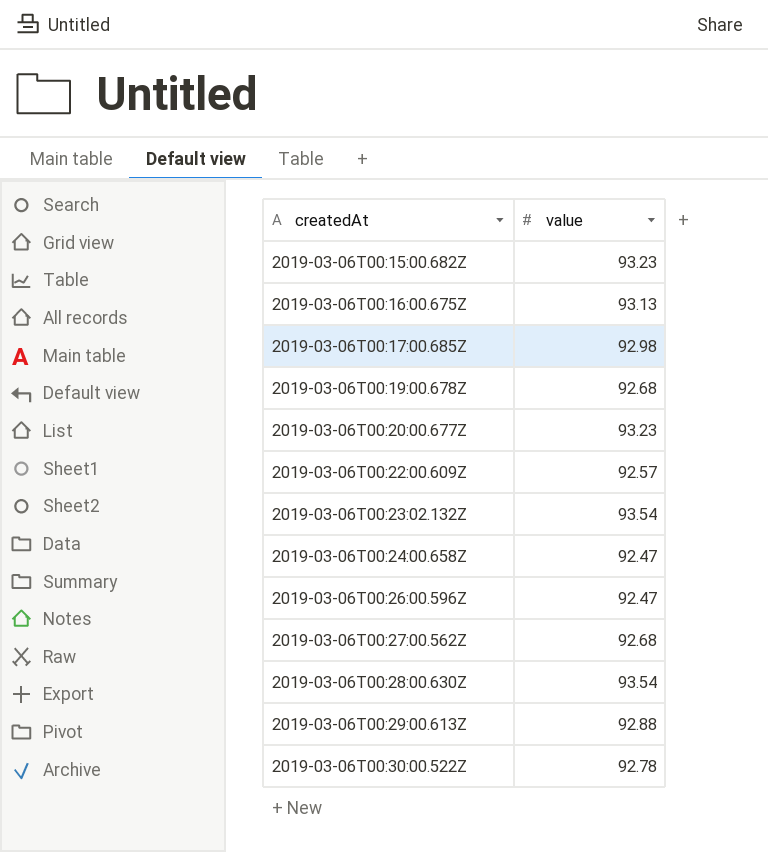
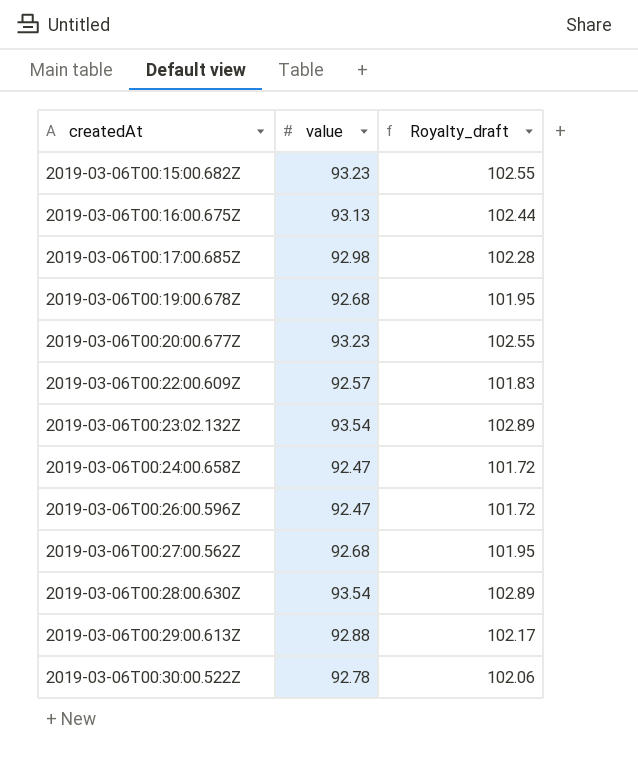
column Royalty_draft | formula: none -> [value] * 1.1

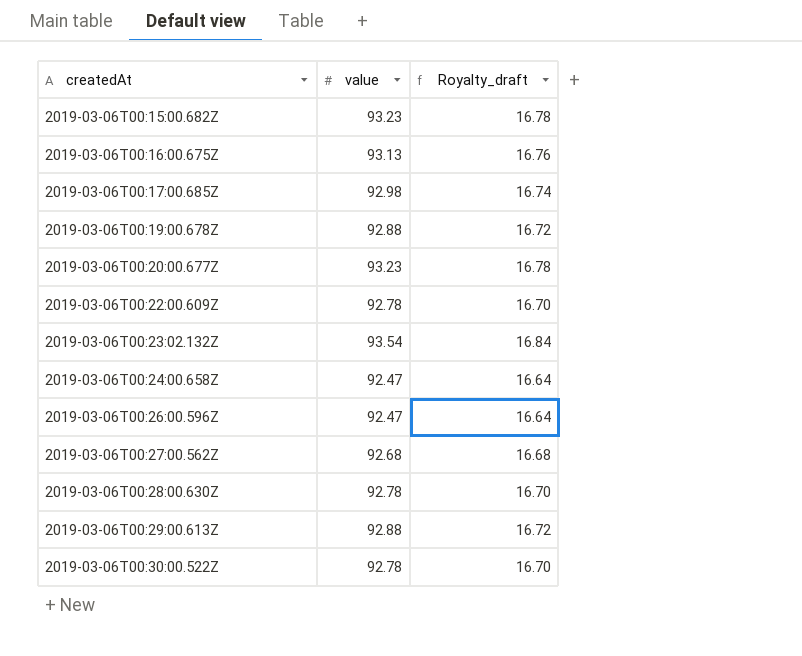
column Royalty_draft | formula: [value] * 1.1 -> [value] * 0.18
2019-03-06T00:19:00.678Z | value: 92.68 -> 92.88
2019-03-06T00:22:00.609Z | value: 92.57 -> 92.78
2019-03-06T00:28:00.630Z | value: 93.54 -> 92.78

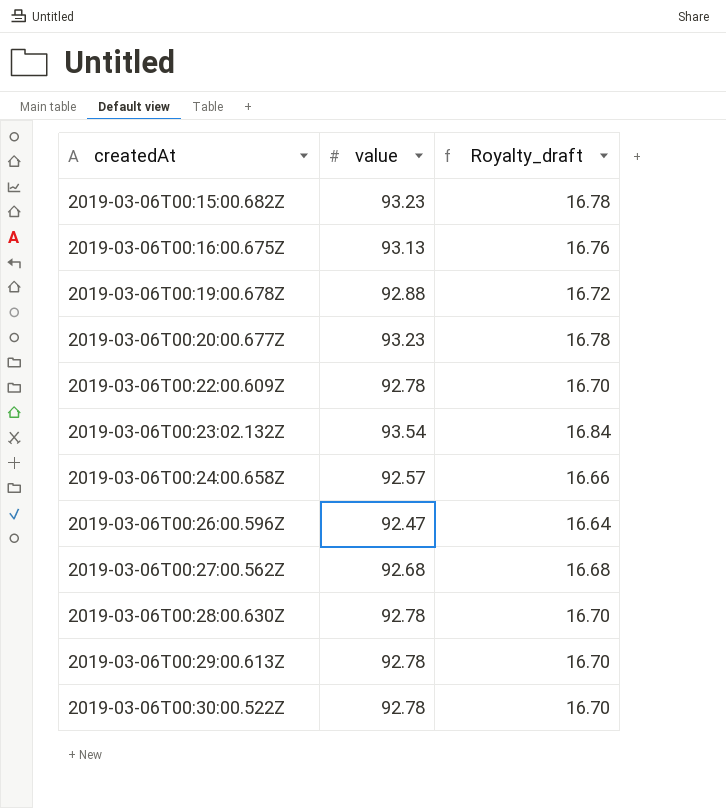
row 2019-03-06T00:17:00.685Z: 92.98 | 16.74 -> none
2019-03-06T00:24:00.658Z | value: 92.47 -> 92.57
2019-03-06T00:24:00.658Z | Royalty_draft: 16.64 -> 16.66
2019-03-06T00:29:00.613Z | value: 92.88 -> 92.78
2019-03-06T00:29:00.613Z | Royalty_draft: 16.72 -> 16.70

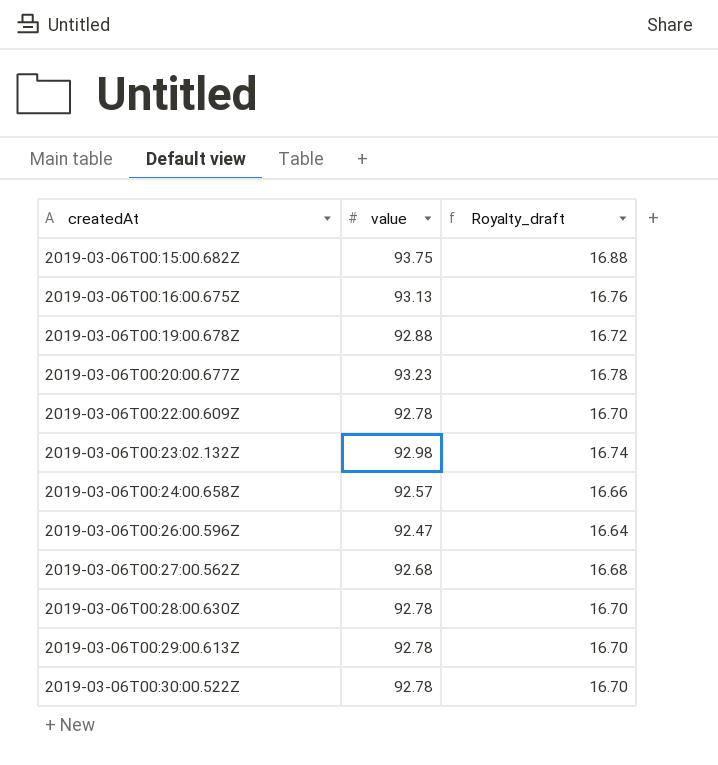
2019-03-06T00:15:00.682Z | value: 93.23 -> 93.75
2019-03-06T00:15:00.682Z | Royalty_draft: 16.78 -> 16.88
2019-03-06T00:23:02.132Z | value: 93.54 -> 92.98
2019-03-06T00:23:02.132Z | Royalty_draft: 16.84 -> 16.74

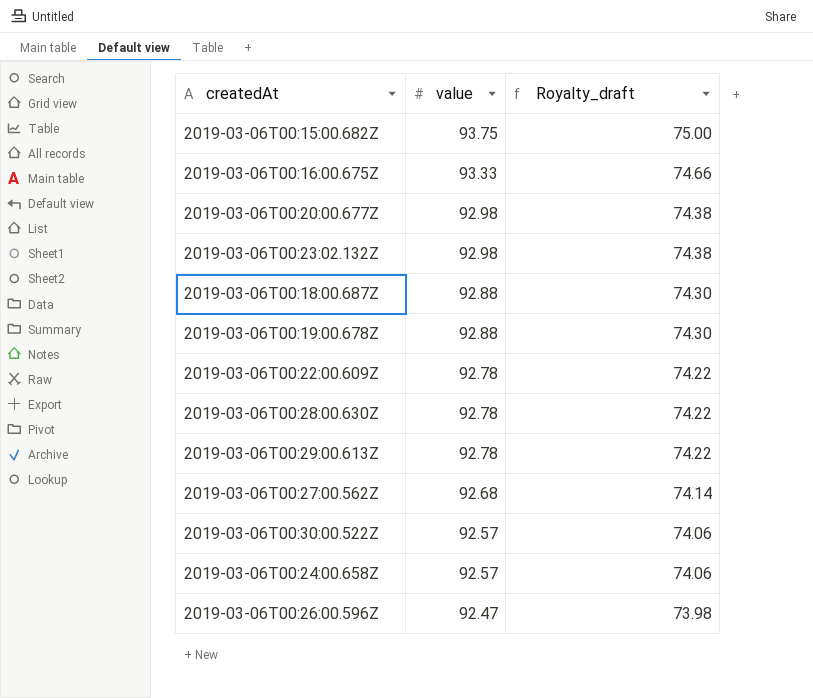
row order: createdAt ascending -> value descending
column Royalty_draft | formula: [value] * 0.18 -> [value] * 0.8
2019-03-06T00:16:00.675Z | value: 93.13 -> 93.33
2019-03-06T00:20:00.677Z | value: 93.23 -> 92.98
row 2019-03-06T00:18:00.687Z: none -> 92.88 | 74.30
2019-03-06T00:30:00.522Z | value: 92.78 -> 92.57

